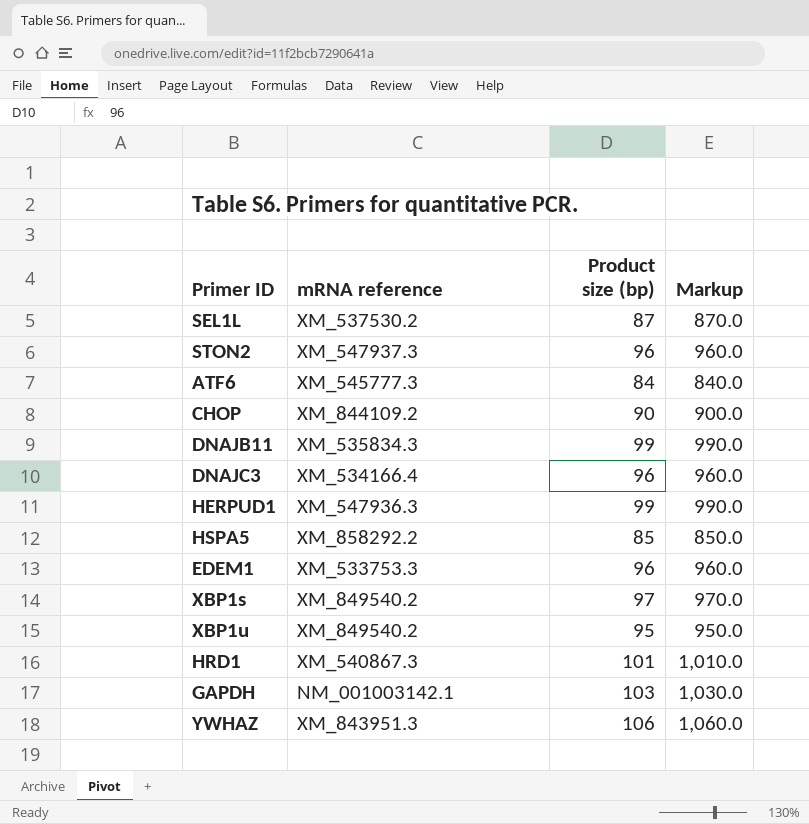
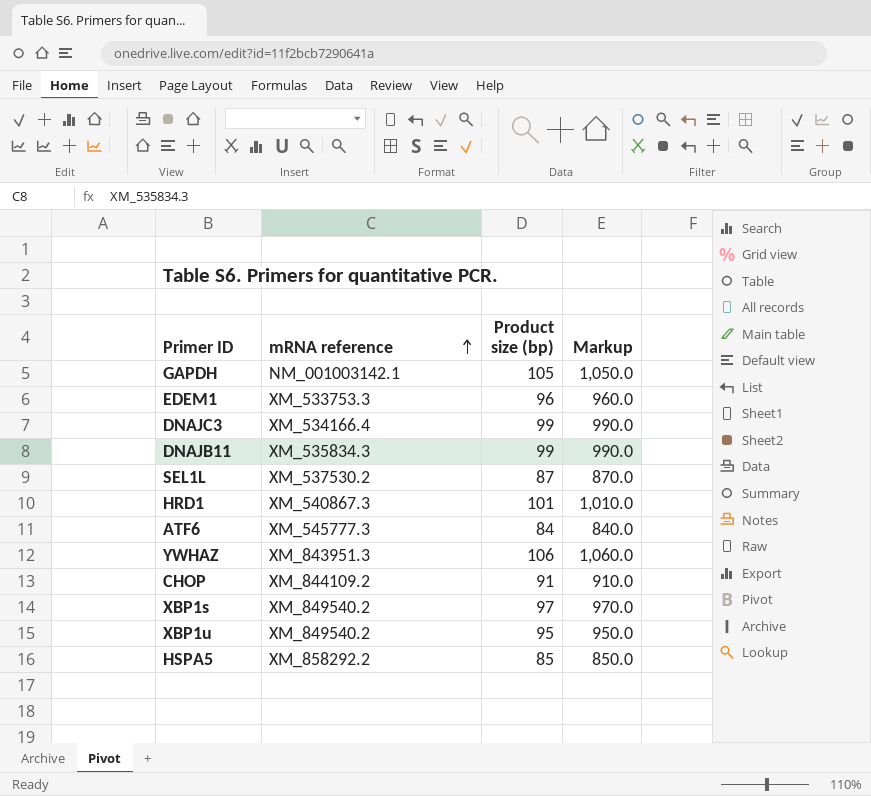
row order: none -> mRNA reference ascending
row STON2: XM_547937.3 | 96 | 960.0 -> none
row HERPUD1: XM_547936.3 | 99 | 990.0 -> none
GAPDH | Product size (bp): 103 -> 105
GAPDH | Markup: 1,030.0 -> 1,050.0
DNAJC3 | Product size (bp): 96 -> 99
DNAJC3 | Markup: 960.0 -> 990.0
CHOP | Product size (bp): 90 -> 91
CHOP | Markup: 900.0 -> 910.0

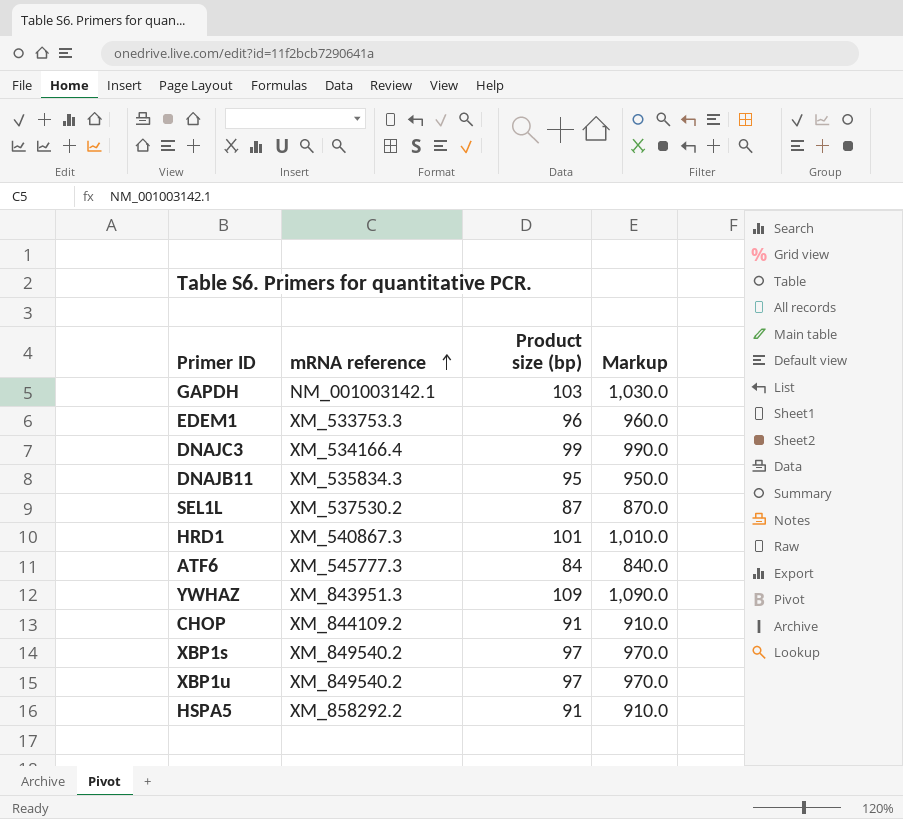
GAPDH | Product size (bp): 105 -> 103
GAPDH | Markup: 1,050.0 -> 1,030.0
DNAJB11 | Product size (bp): 99 -> 95
DNAJB11 | Markup: 990.0 -> 950.0
YWHAZ | Product size (bp): 106 -> 109
YWHAZ | Markup: 1,060.0 -> 1,090.0
XBP1u | Product size (bp): 95 -> 97
XBP1u | Markup: 950.0 -> 970.0
HSPA5 | Product size (bp): 85 -> 91
HSPA5 | Markup: 850.0 -> 910.0

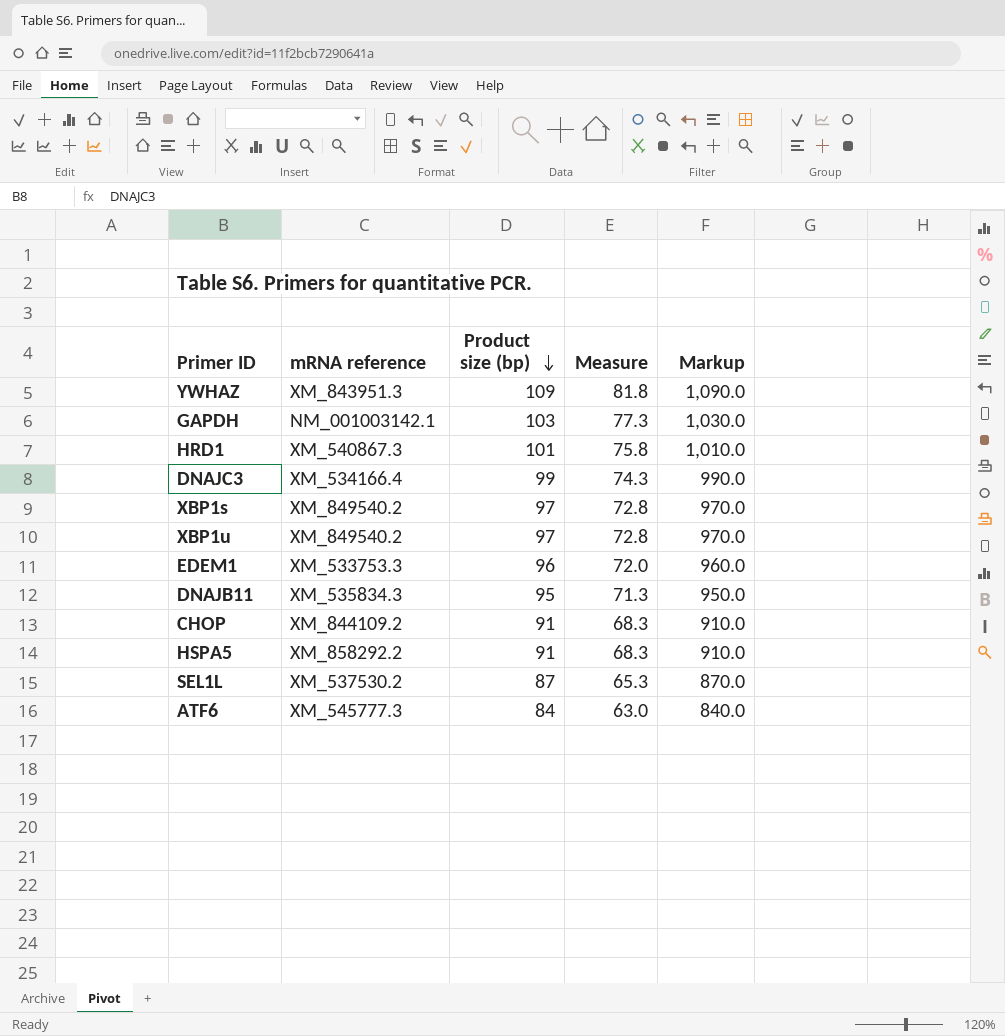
row order: mRNA reference ascending -> Product size (bp) descending
column Measure | formula: none -> [Product size (bp)] * 0.75

